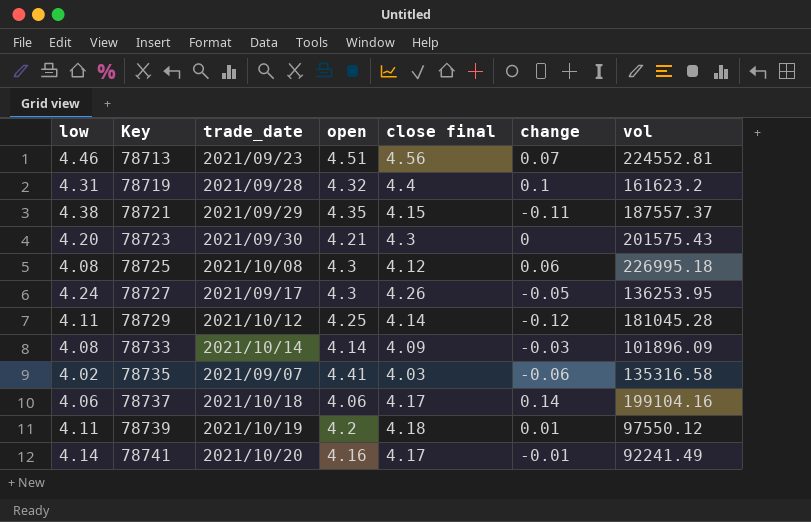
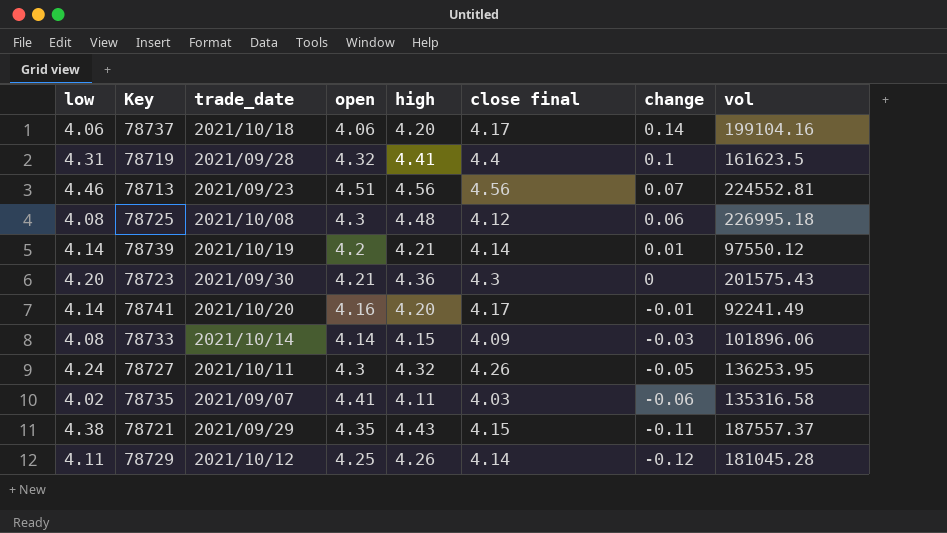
row order: Key ascending -> change descending
column high | position: none -> 5
78719 | vol: 161623.2 -> 161623.5
78739 | low: 4.11 -> 4.14
78739 | close final: 4.18 -> 4.14
78733 | vol: 101896.09 -> 101896.06
78727 | trade_date: 2021/09/17 -> 2021/10/11

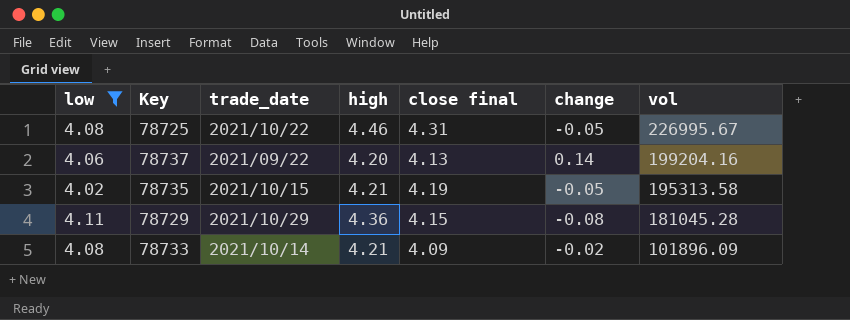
filter: none -> low <= 4.11
row order: change descending -> vol descending
column open | position: 4 -> none
78725 | trade_date: 2021/10/08 -> 2021/10/22
78725 | high: 4.48 -> 4.46
78725 | close final: 4.12 -> 4.31
78725 | change: 0.06 -> -0.05
78725 | vol: 226995.18 -> 226995.67
78737 | trade_date: 2021/10/18 -> 2021/09/22
78737 | close final: 4.17 -> 4.13
78737 | vol: 199104.16 -> 199204.16
78735 | trade_date: 2021/09/07 -> 2021/10/15
78735 | high: 4.11 -> 4.21
78735 | close final: 4.03 -> 4.19
78735 | change: -0.06 -> -0.05
78735 | vol: 135316.58 -> 195313.58
78729 | trade_date: 2021/10/12 -> 2021/10/29
78729 | high: 4.26 -> 4.36
78729 | close final: 4.14 -> 4.15
78729 | change: -0.12 -> -0.08
78733 | high: 4.15 -> 4.21
78733 | change: -0.03 -> -0.02
78733 | vol: 101896.06 -> 101896.09

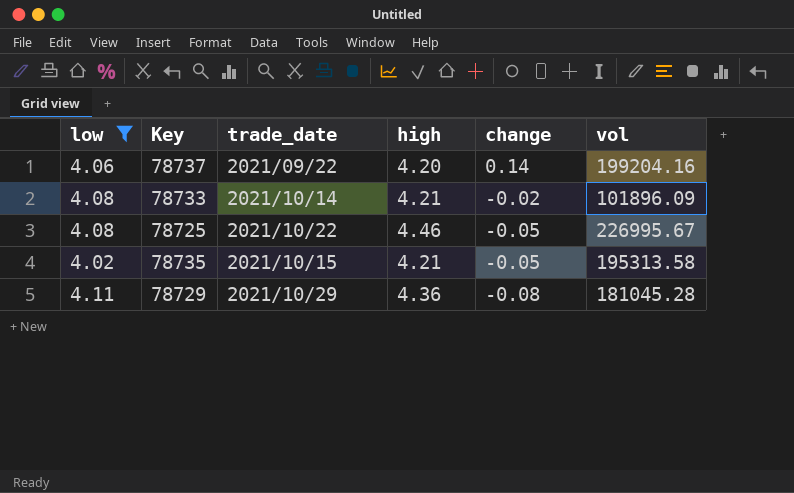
row order: vol descending -> change descending
column close final | position: 5 -> none

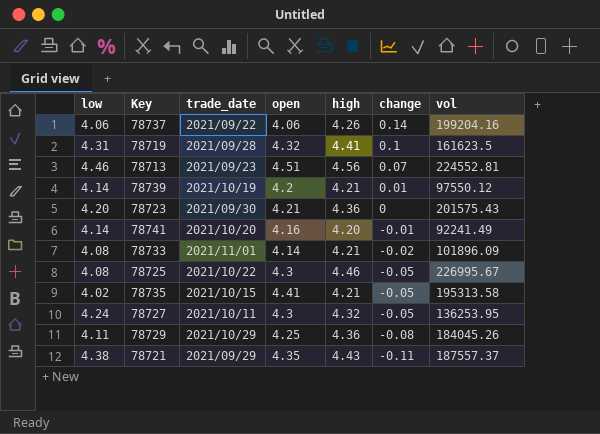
filter: low <= 4.11 -> none
column open | position: none -> 4
78737 | high: 4.20 -> 4.26
78733 | trade_date: 2021/10/14 -> 2021/11/01
78729 | vol: 181045.28 -> 184045.26

